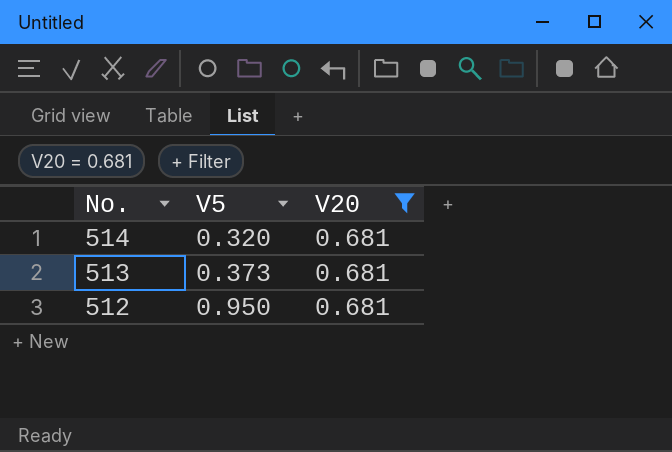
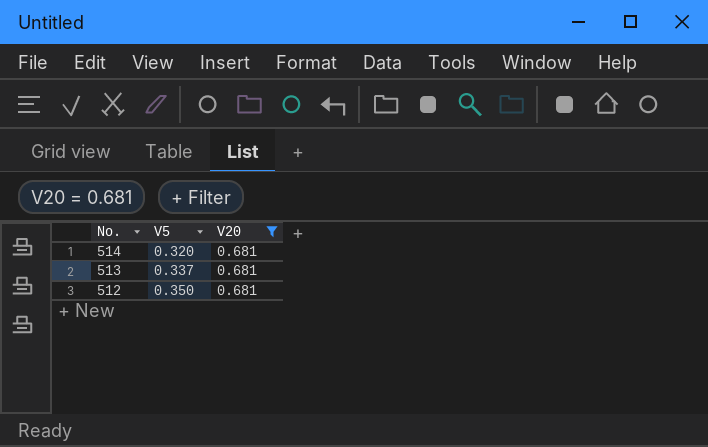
513 | V5: 0.373 -> 0.337
512 | V5: 0.950 -> 0.350

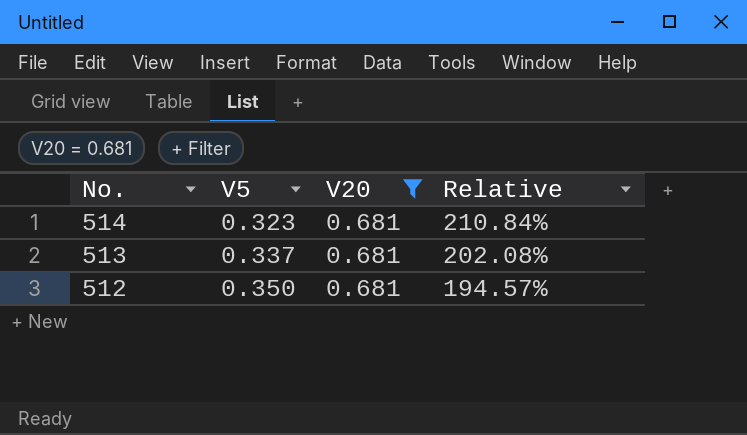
column Relative | formula: none -> [V20] / [V5]
514 | V5: 0.320 -> 0.323

